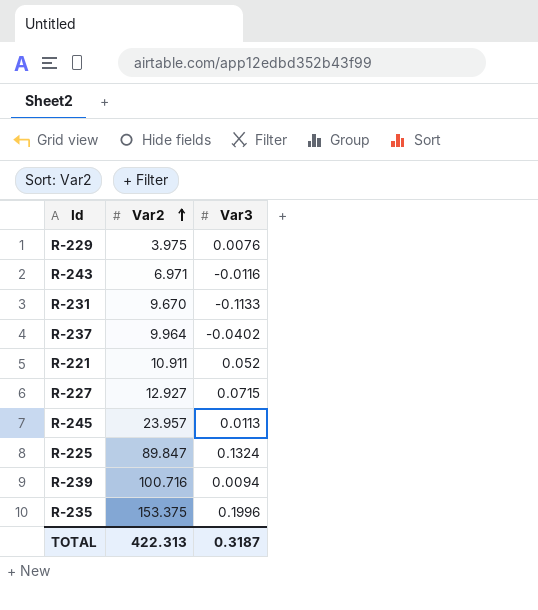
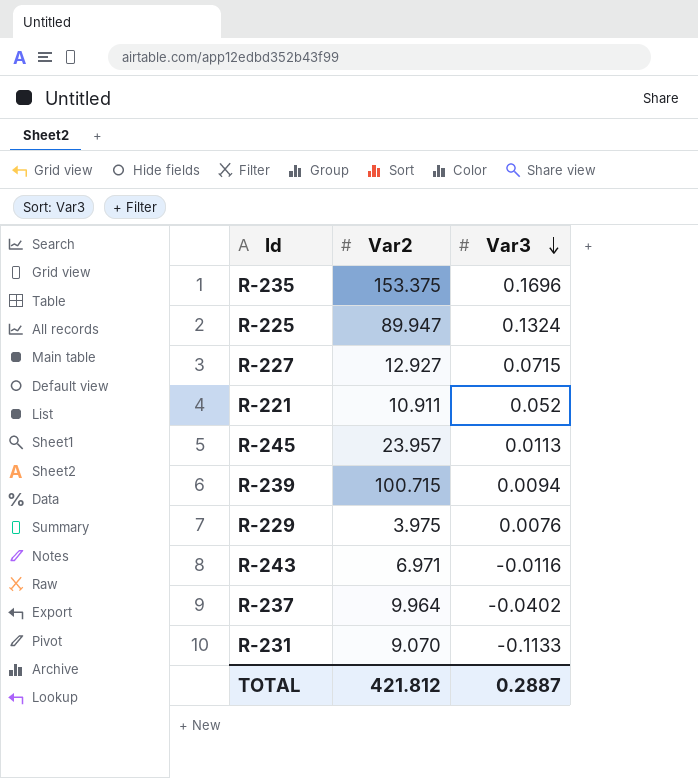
row order: Var2 ascending -> Var3 descending
R-235 | Var3: 0.1996 -> 0.1696
R-225 | Var2: 89.847 -> 89.947
R-239 | Var2: 100.716 -> 100.715
R-231 | Var2: 9.670 -> 9.070
TOTAL | Var2: 422.313 -> 421.812
TOTAL | Var3: 0.3187 -> 0.2887

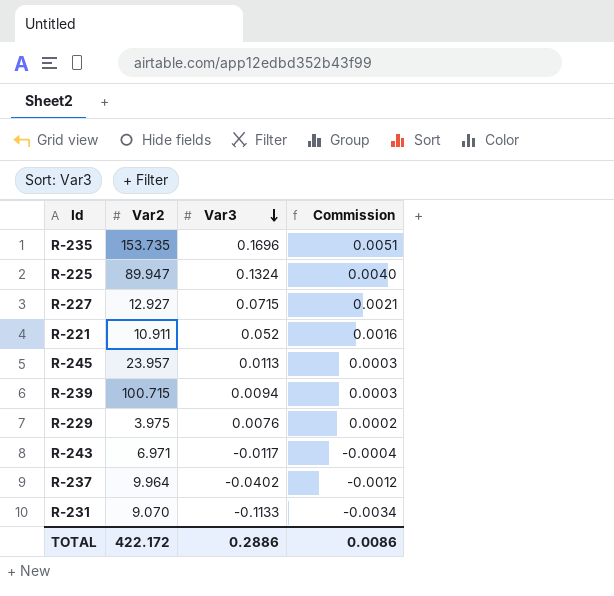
column Commission | formula: none -> [Var3] * 0.03
R-235 | Var2: 153.375 -> 153.735
R-243 | Var3: -0.0116 -> -0.0117
TOTAL | Var2: 421.812 -> 422.172
TOTAL | Var3: 0.2887 -> 0.2886

